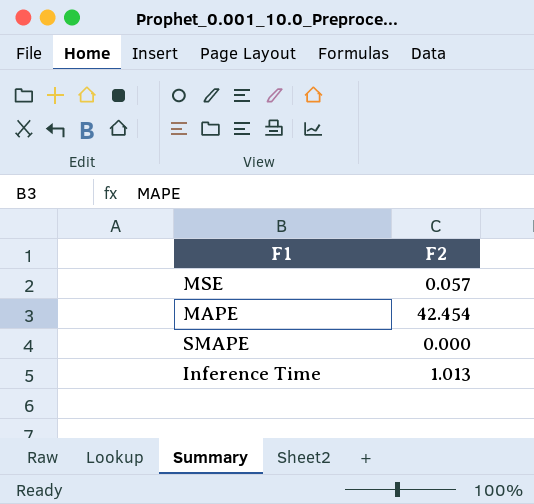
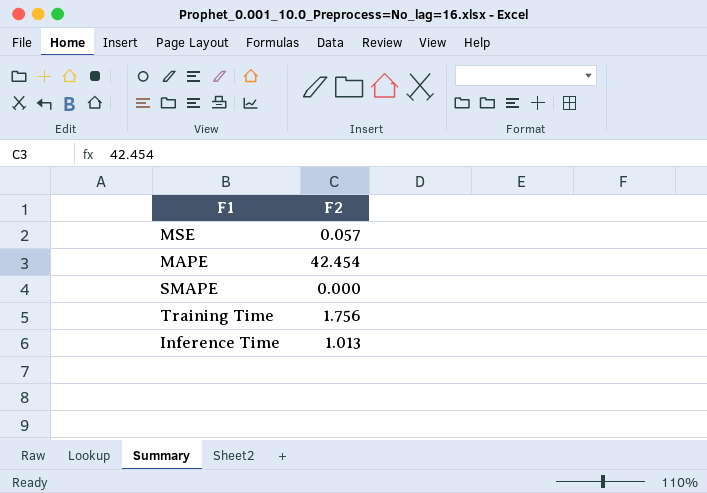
row Training Time: none -> 1.756

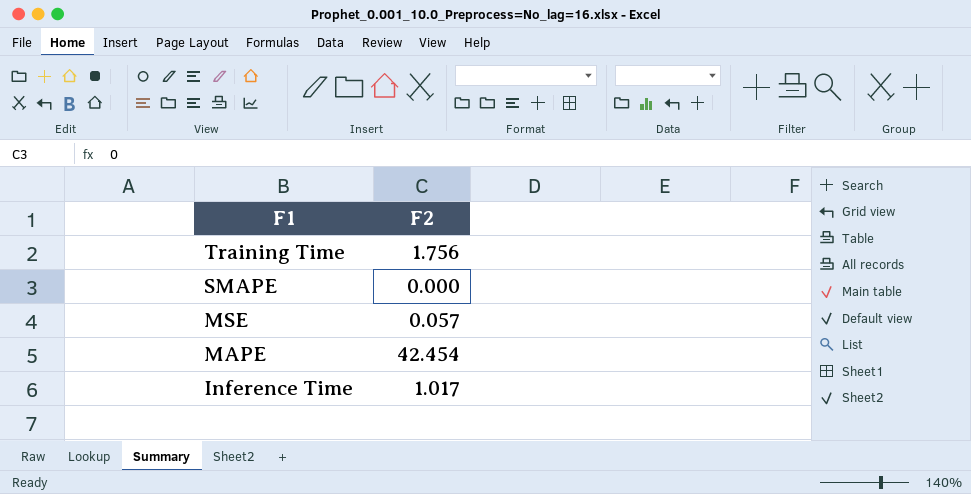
row order: none -> F1 descending
Inference Time | F2: 1.013 -> 1.017

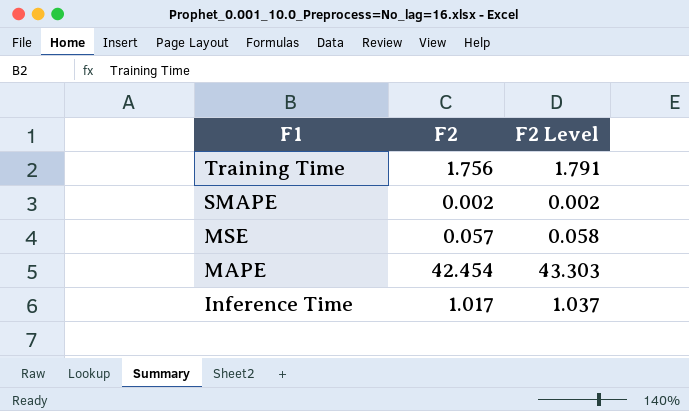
column F2 Level | formula: none -> [F2] * 1.02
SMAPE | F2: 0.000 -> 0.002

